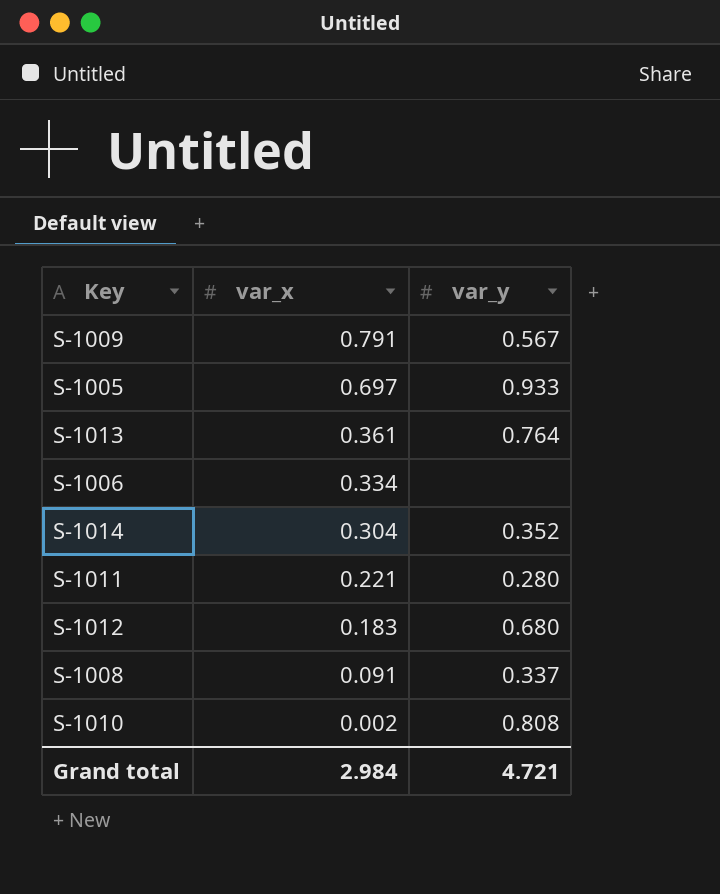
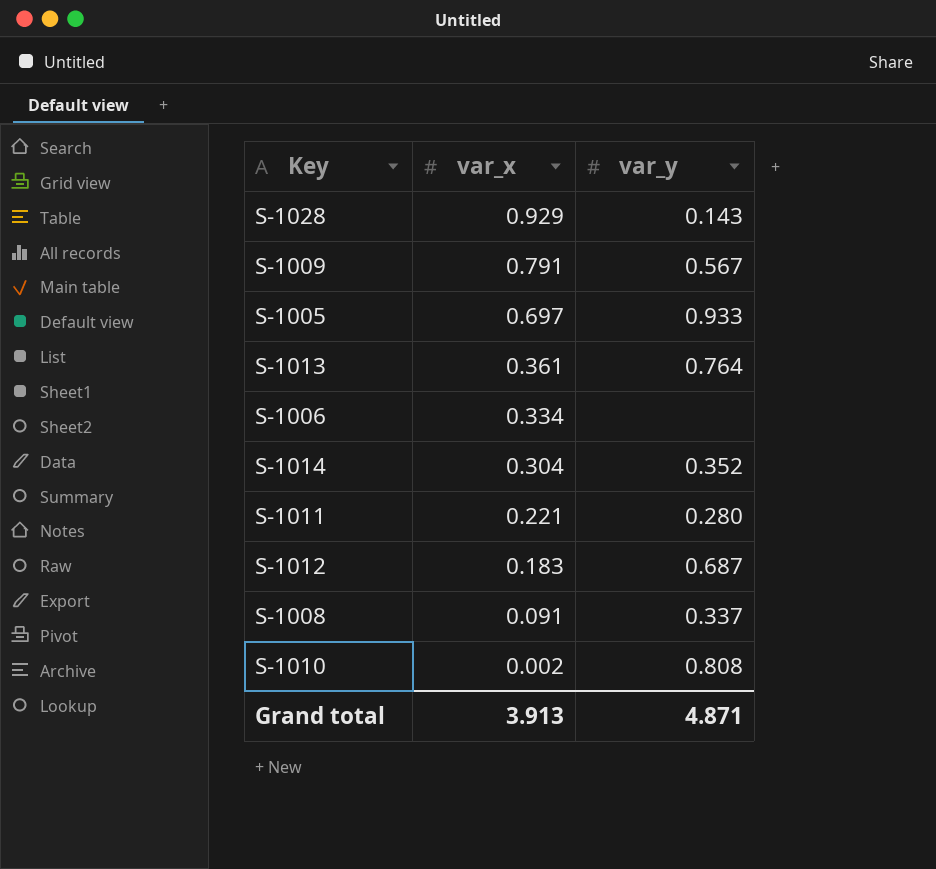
row S-1028: none -> 0.929 | 0.143
S-1012 | var_y: 0.680 -> 0.687
Grand total | var_x: 2.984 -> 3.913
Grand total | var_y: 4.721 -> 4.871

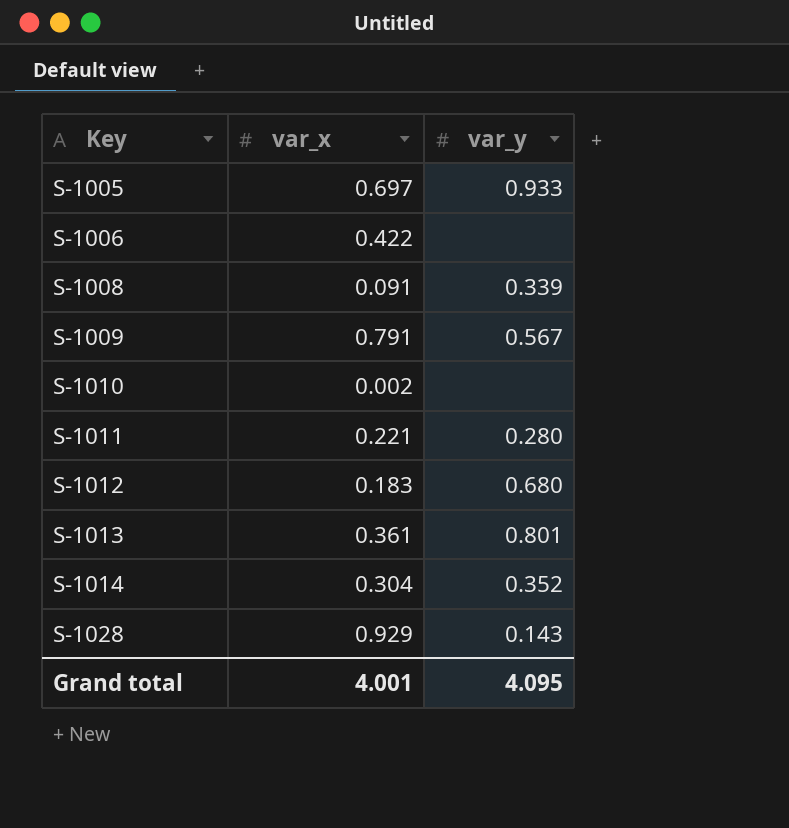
row order: var_x descending -> Key ascending
S-1006 | var_x: 0.334 -> 0.422
S-1008 | var_y: 0.337 -> 0.339
S-1010 | var_y: 0.808 -> none
S-1012 | var_y: 0.687 -> 0.680
S-1013 | var_y: 0.764 -> 0.801
Grand total | var_x: 3.913 -> 4.001
Grand total | var_y: 4.871 -> 4.095

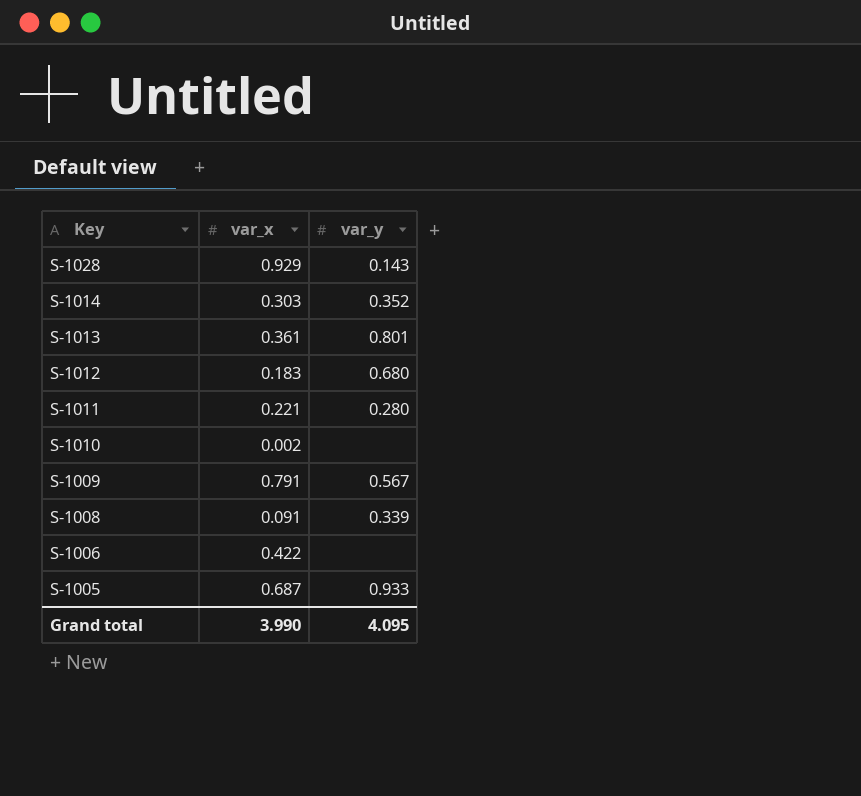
row order: Key ascending -> Key descending
S-1014 | var_x: 0.304 -> 0.303
S-1005 | var_x: 0.697 -> 0.687
Grand total | var_x: 4.001 -> 3.990

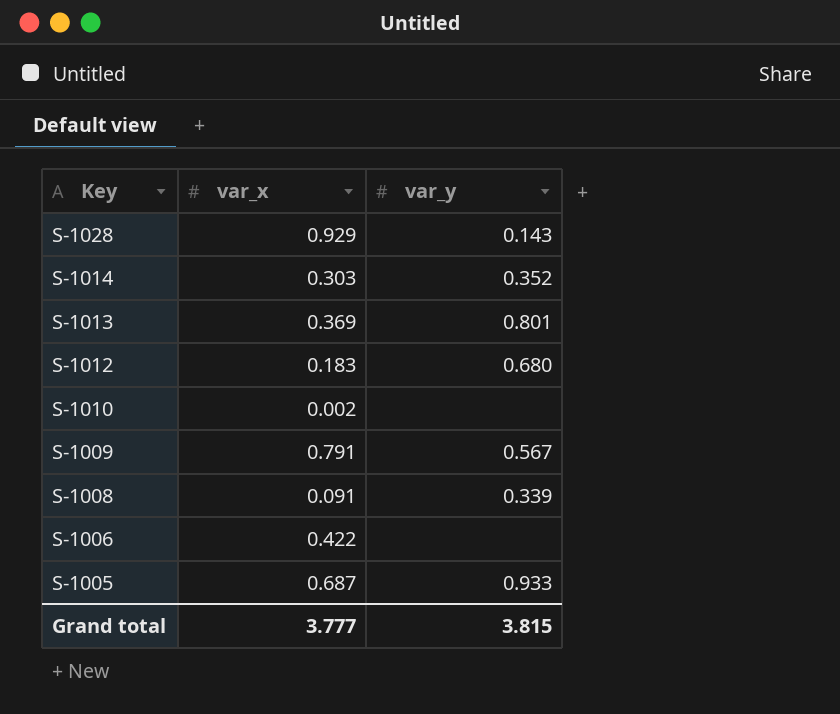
row S-1011: 0.221 | 0.280 -> none
S-1013 | var_x: 0.361 -> 0.369
Grand total | var_x: 3.990 -> 3.777
Grand total | var_y: 4.095 -> 3.815

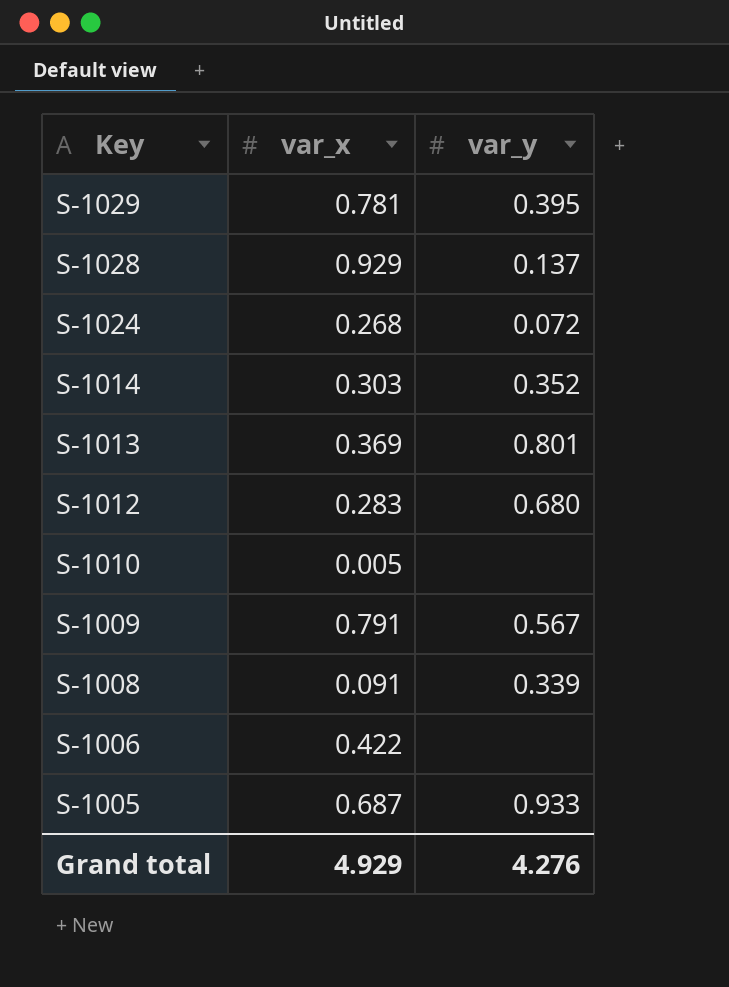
row S-1029: none -> 0.781 | 0.395
S-1028 | var_y: 0.143 -> 0.137
row S-1024: none -> 0.268 | 0.072
S-1012 | var_x: 0.183 -> 0.283
S-1010 | var_x: 0.002 -> 0.005
Grand total | var_x: 3.777 -> 4.929
Grand total | var_y: 3.815 -> 4.276

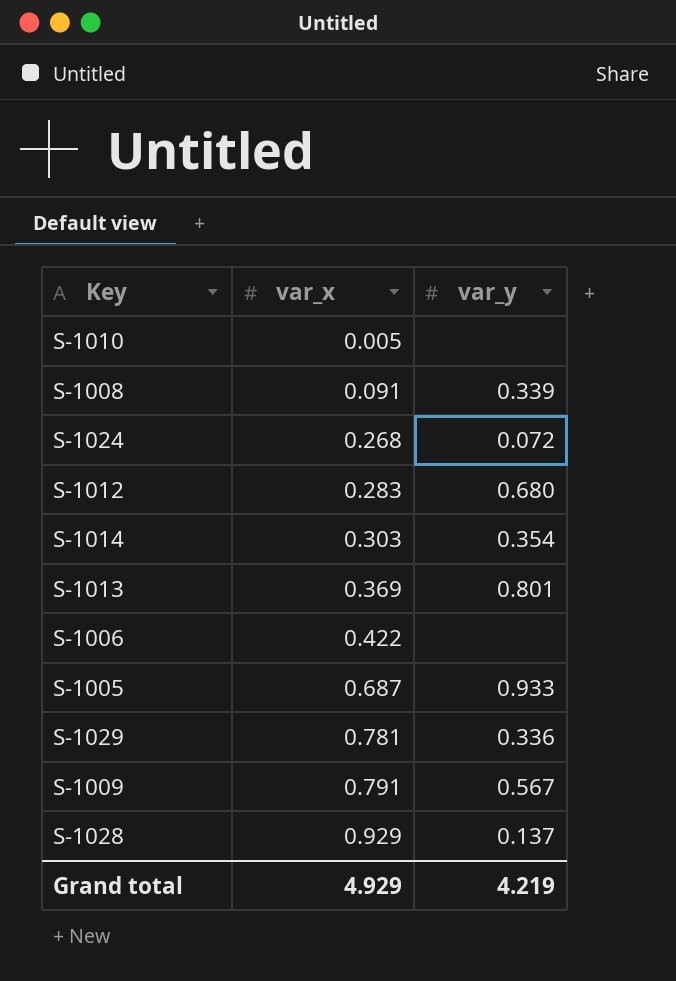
row order: Key descending -> var_x ascending
S-1014 | var_y: 0.352 -> 0.354
S-1029 | var_y: 0.395 -> 0.336
Grand total | var_y: 4.276 -> 4.219

